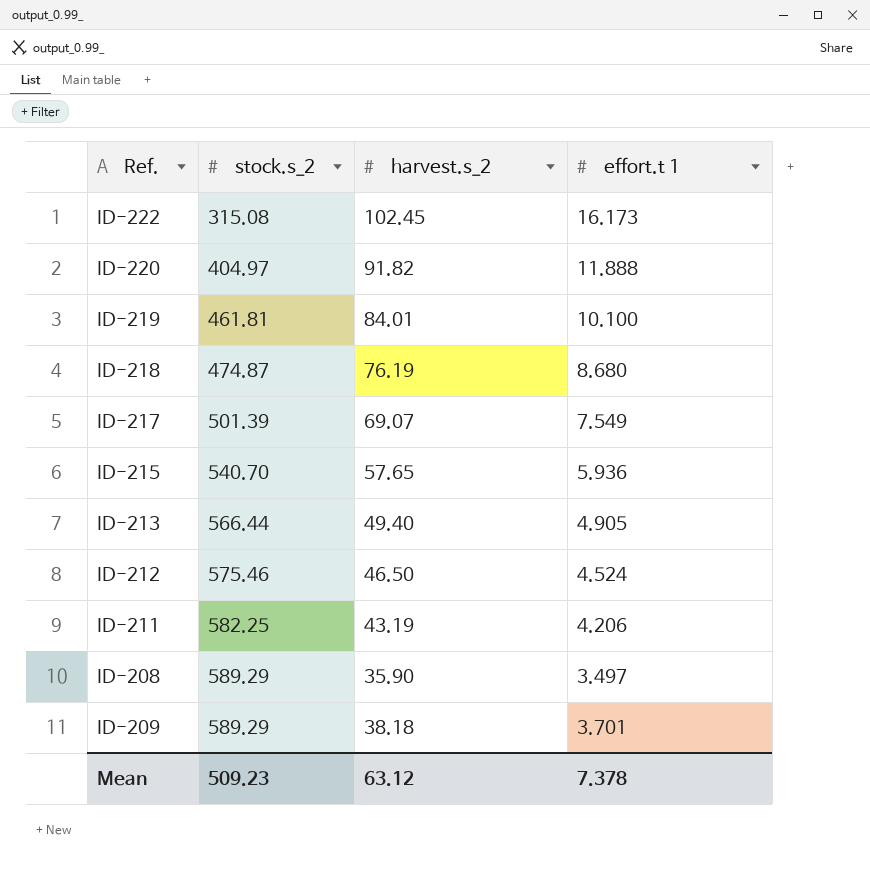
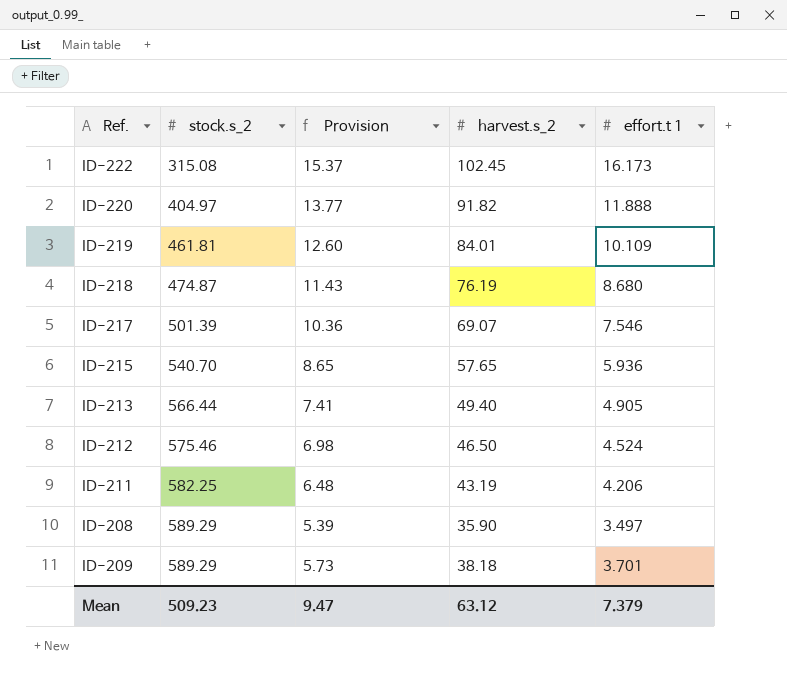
column Provision | formula: none -> [harvest.s_2] * 0.15
ID-219 | effort.t 1: 10.100 -> 10.109
ID-217 | effort.t 1: 7.549 -> 7.546
Mean | effort.t 1: 7.378 -> 7.379

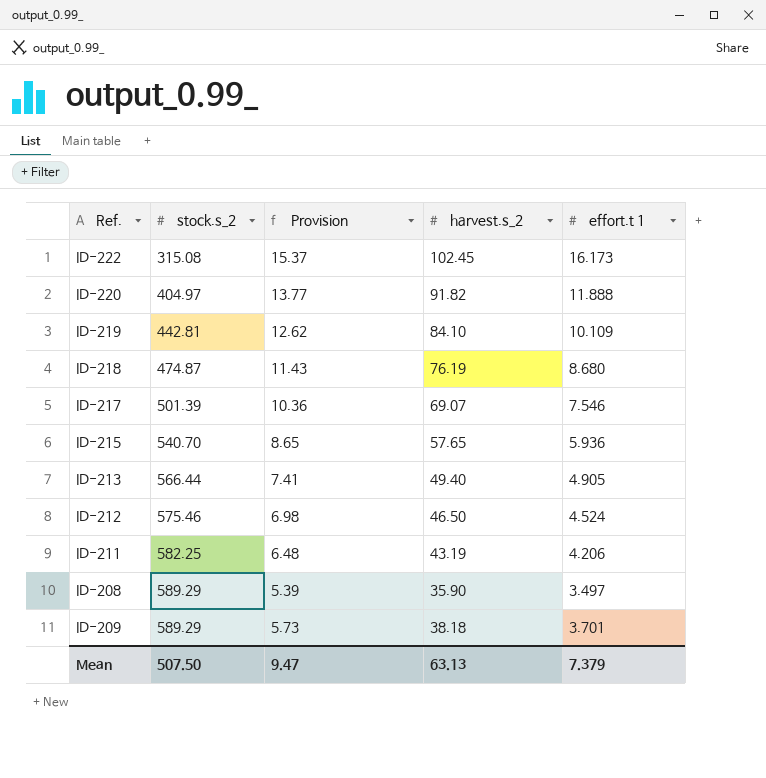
ID-219 | stock.s_2: 461.81 -> 442.81
ID-219 | Provision: 12.60 -> 12.62
ID-219 | harvest.s_2: 84.01 -> 84.10
Mean | stock.s_2: 509.23 -> 507.50
Mean | harvest.s_2: 63.12 -> 63.13

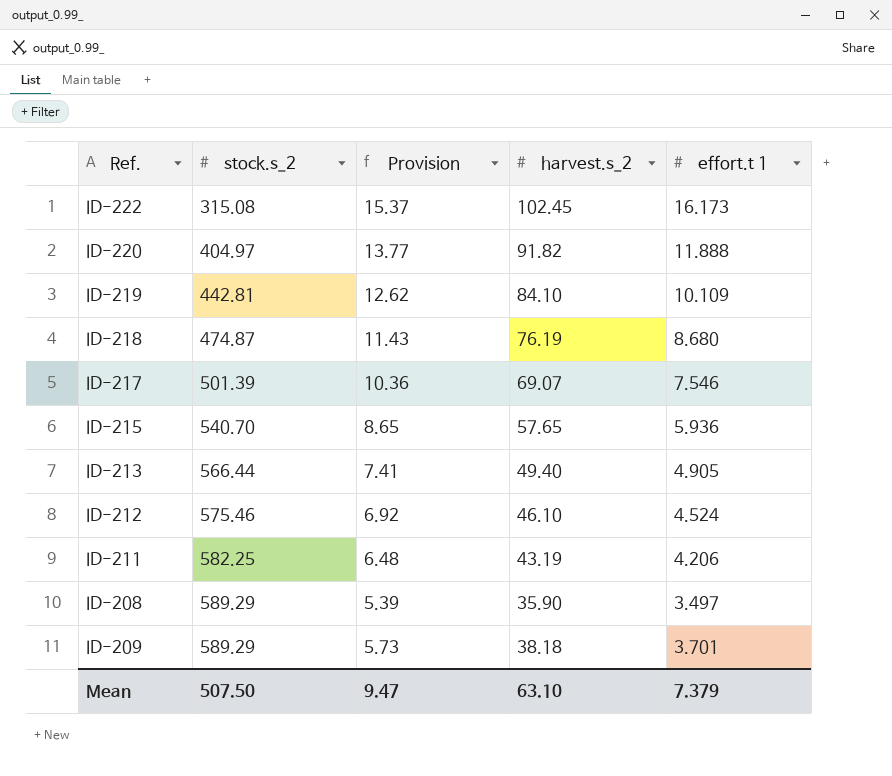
ID-212 | Provision: 6.98 -> 6.92
ID-212 | harvest.s_2: 46.50 -> 46.10
Mean | harvest.s_2: 63.13 -> 63.10

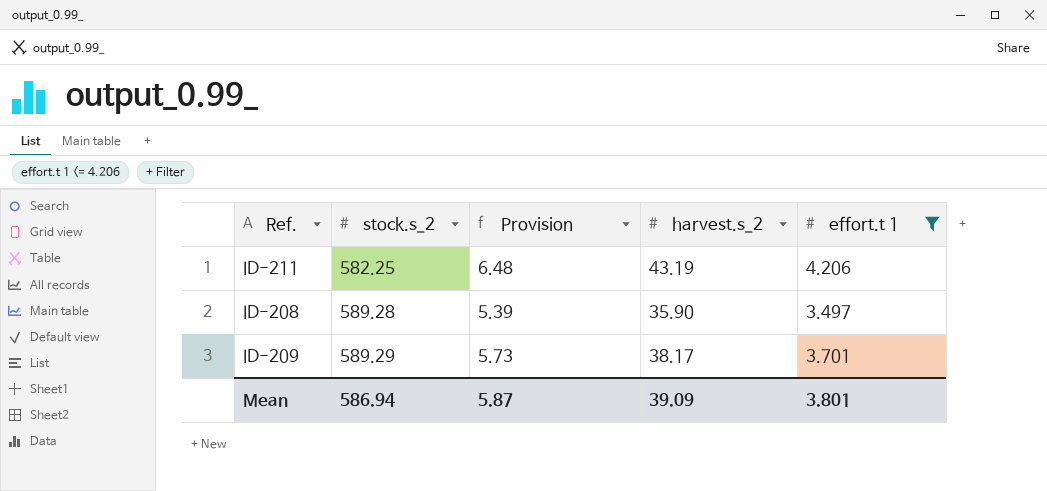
filter: none -> effort.t 1 <= 4.206
ID-208 | stock.s_2: 589.29 -> 589.28
ID-209 | harvest.s_2: 38.18 -> 38.17
Mean | stock.s_2: 507.50 -> 586.94
Mean | Provision: 9.47 -> 5.87
Mean | harvest.s_2: 63.10 -> 39.09
Mean | effort.t 1: 7.379 -> 3.801

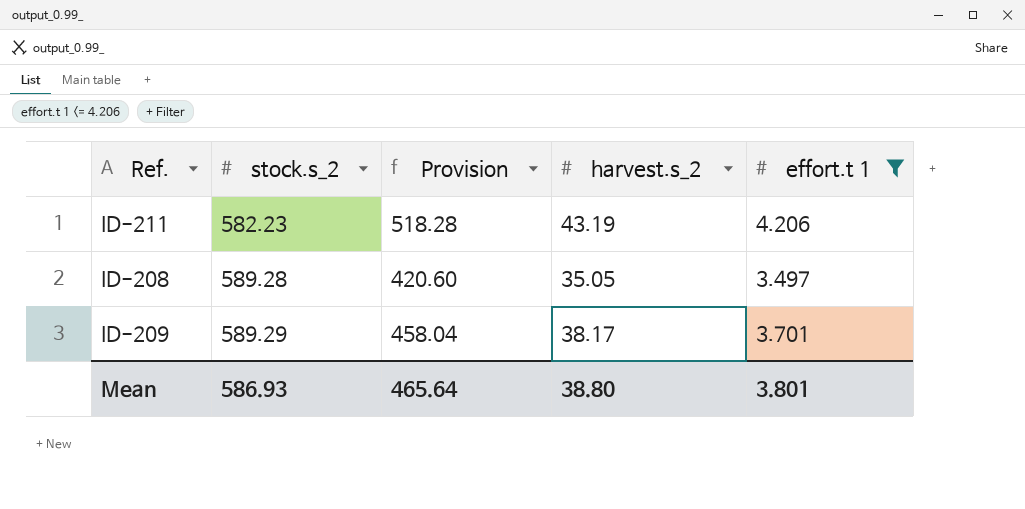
column Provision | formula: [harvest.s_2] * 0.15 -> [harvest.s_2] * 12
ID-211 | stock.s_2: 582.25 -> 582.23
ID-208 | harvest.s_2: 35.90 -> 35.05
Mean | stock.s_2: 586.94 -> 586.93
Mean | Provision: 5.87 -> 465.64
Mean | harvest.s_2: 39.09 -> 38.80

